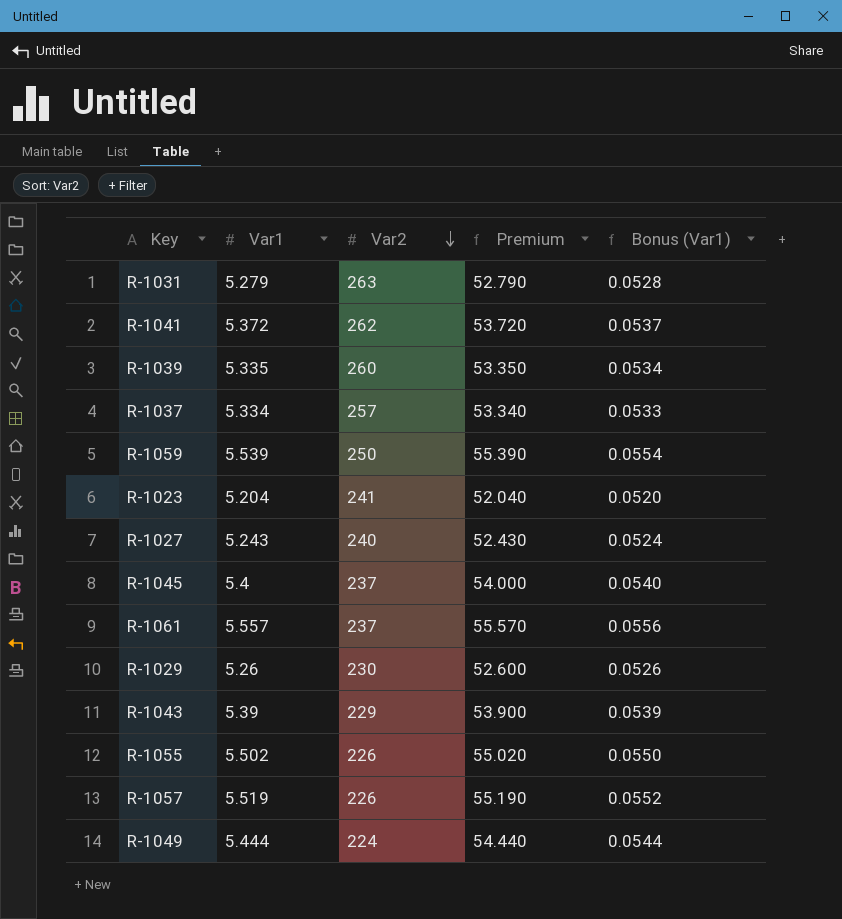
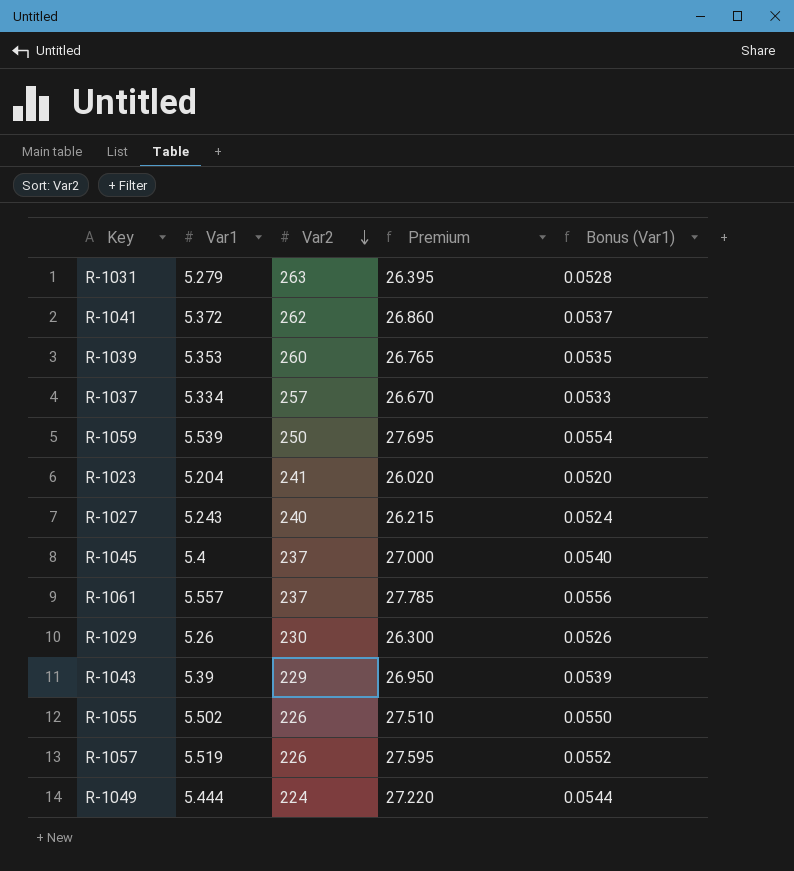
column Premium | formula: [Var1] * 10 -> [Var1] * 5
R-1039 | Var1: 5.335 -> 5.353
R-1039 | Bonus (Var1): 0.0534 -> 0.0535

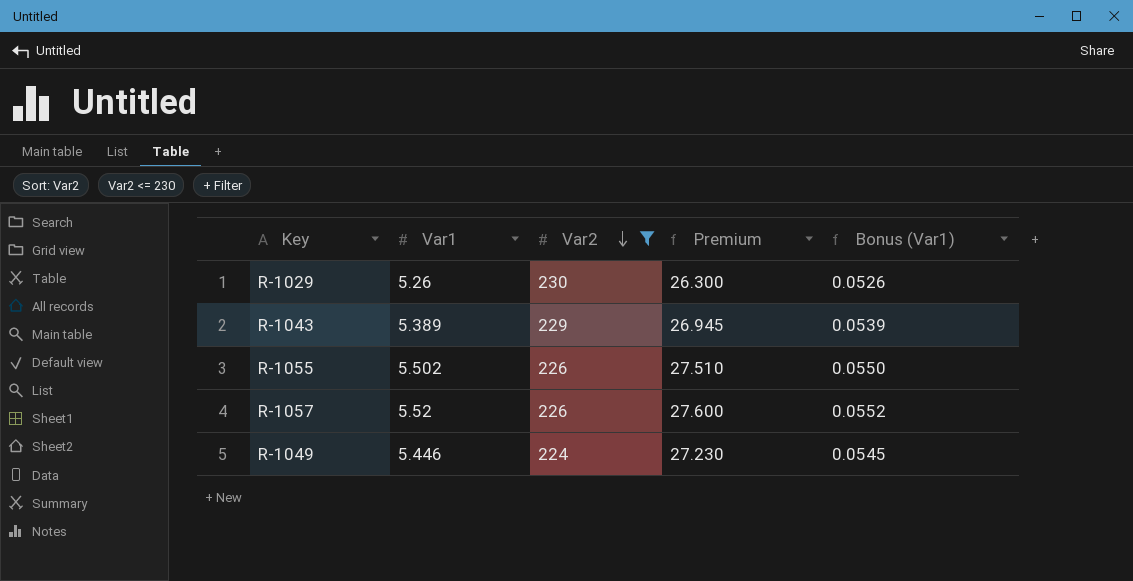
filter: none -> Var2 <= 230
R-1043 | Var1: 5.39 -> 5.389
R-1043 | Premium: 26.950 -> 26.945
R-1057 | Var1: 5.519 -> 5.52
R-1057 | Premium: 27.595 -> 27.600
R-1049 | Var1: 5.444 -> 5.446
R-1049 | Premium: 27.220 -> 27.230
R-1049 | Bonus (Var1): 0.0544 -> 0.0545

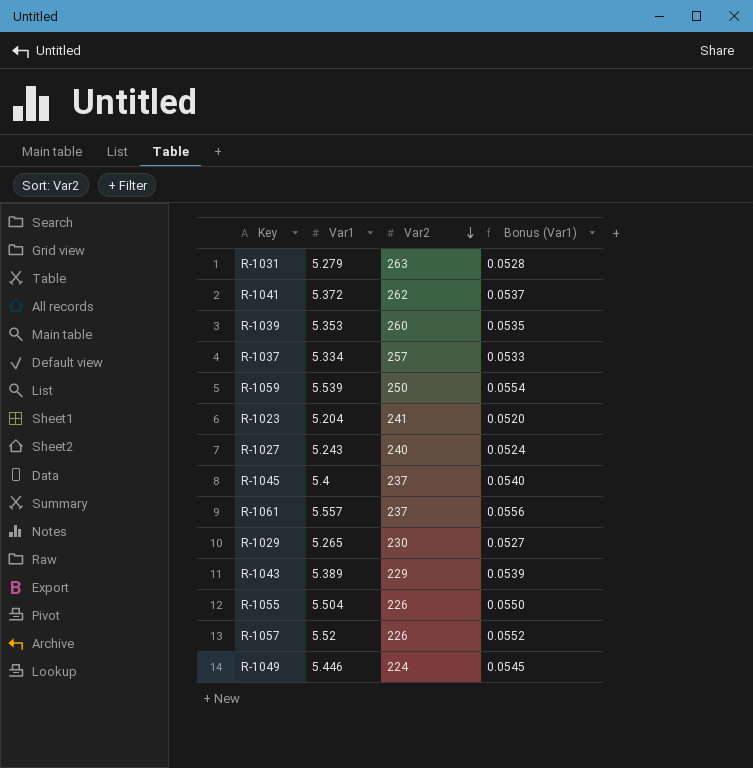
filter: Var2 <= 230 -> none
column Premium | formula: [Var1] * 5 -> none
R-1029 | Var1: 5.26 -> 5.265
R-1029 | Bonus (Var1): 0.0526 -> 0.0527
R-1055 | Var1: 5.502 -> 5.504

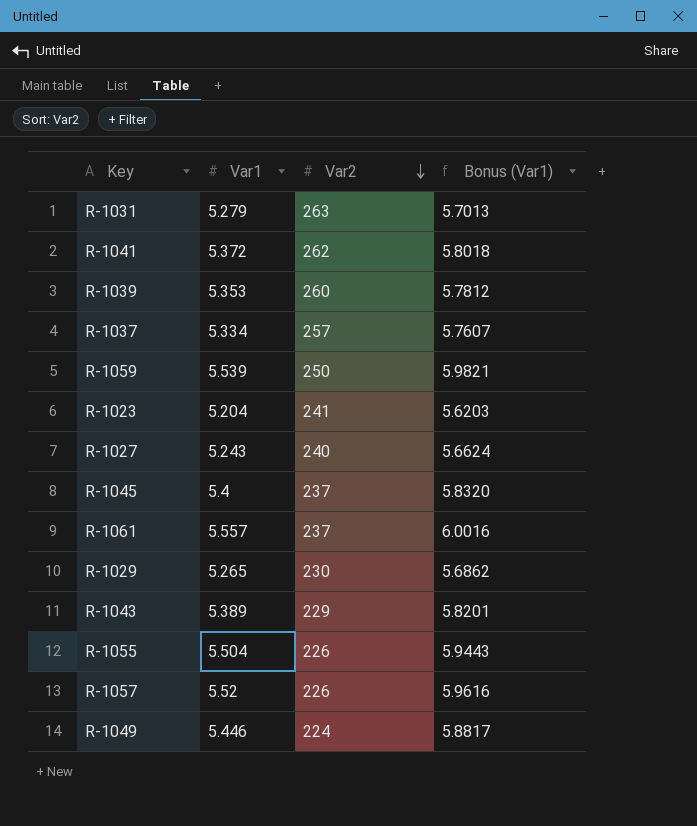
column Bonus (Var1) | formula: [Var1] * 0.01 -> [Var1] * 1.08

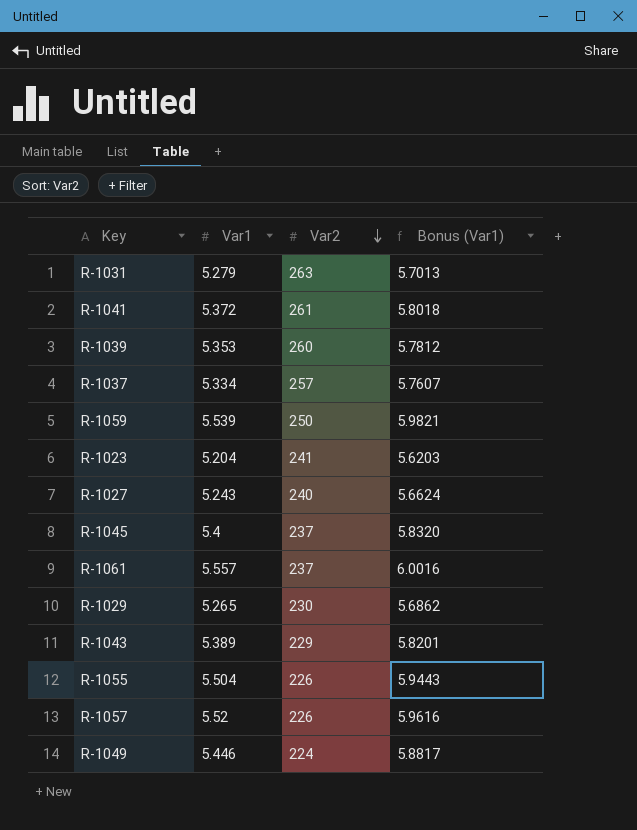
R-1041 | Var2: 262 -> 261

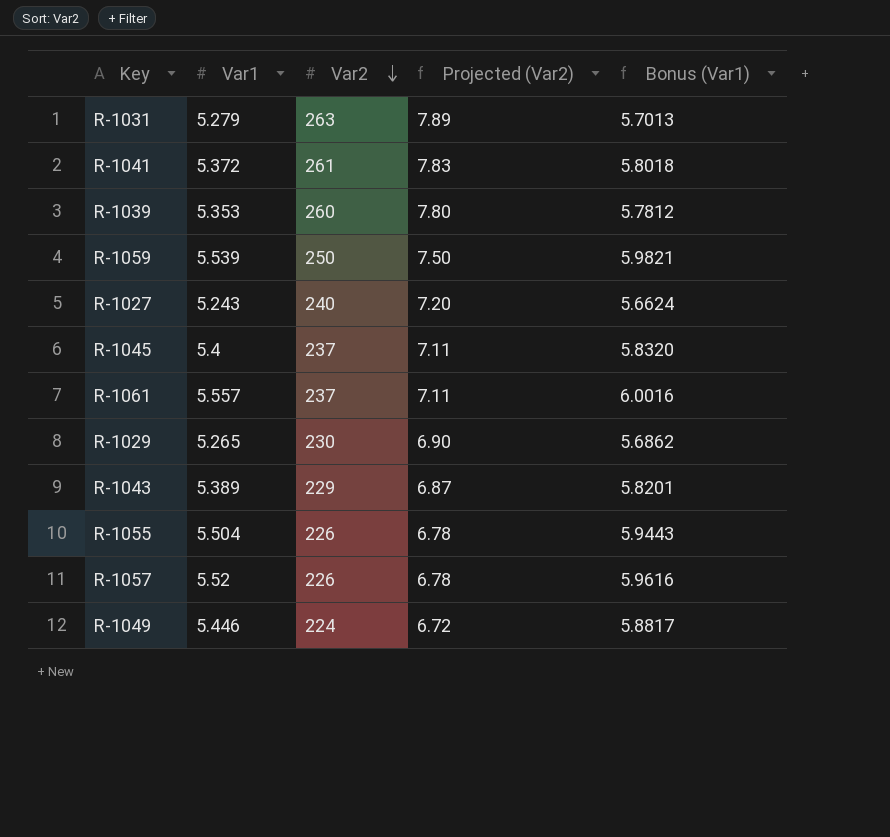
column Projected (Var2) | formula: none -> [Var2] * 0.03
row R-1037: 5.334 | 257 | 5.7607 -> none
row R-1023: 5.204 | 241 | 5.6203 -> none

